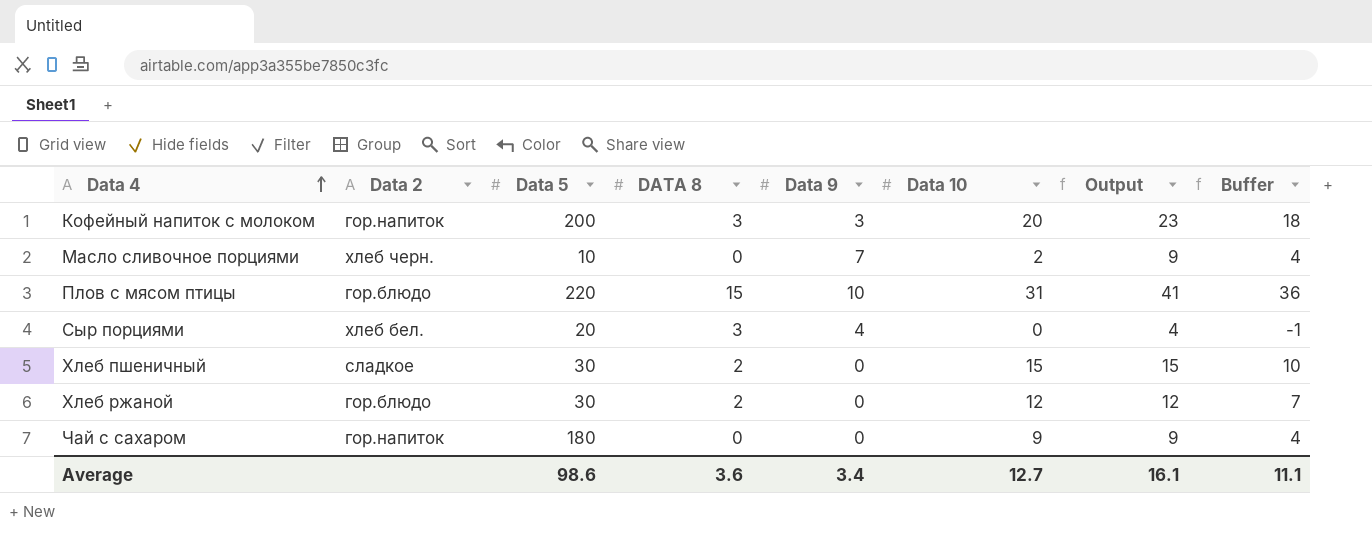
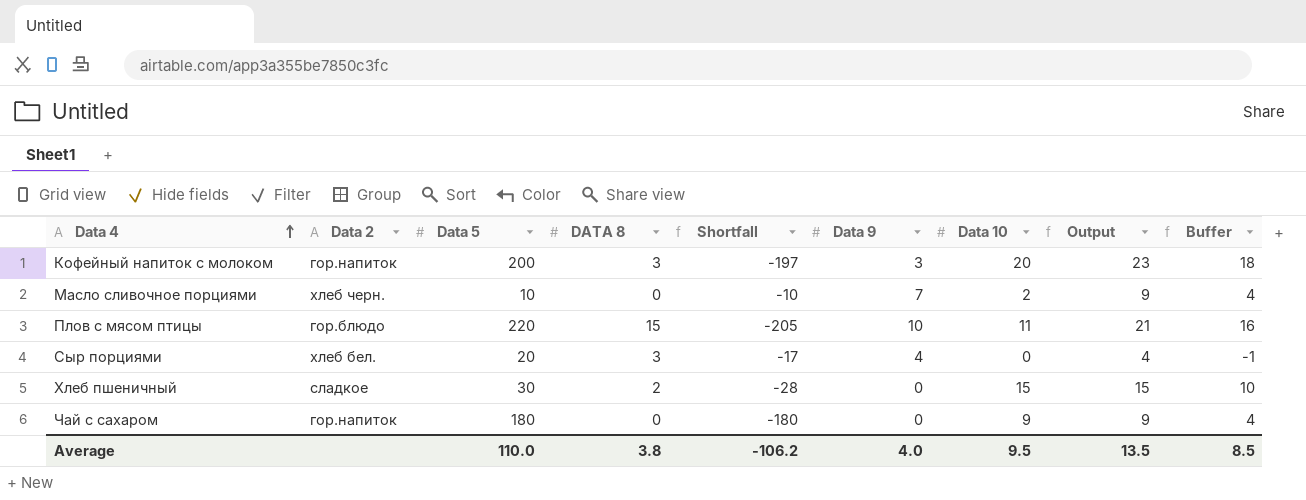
column Shortfall | formula: none -> [DATA 8] - [Data 5]
row Хлеб ржаной: гор.блюдо | 30 | 2 | 0 | 12 | 12 | 7 -> none
Плов с мясом птицы | Data 10: 31 -> 11
Плов с мясом птицы | Output: 41 -> 21
Плов с мясом птицы | Buffer: 36 -> 16
Average | Data 5: 98.6 -> 110.0
Average | DATA 8: 3.6 -> 3.8
Average | Data 9: 3.4 -> 4.0
Average | Data 10: 12.7 -> 9.5
Average | Output: 16.1 -> 13.5
Average | Buffer: 11.1 -> 8.5

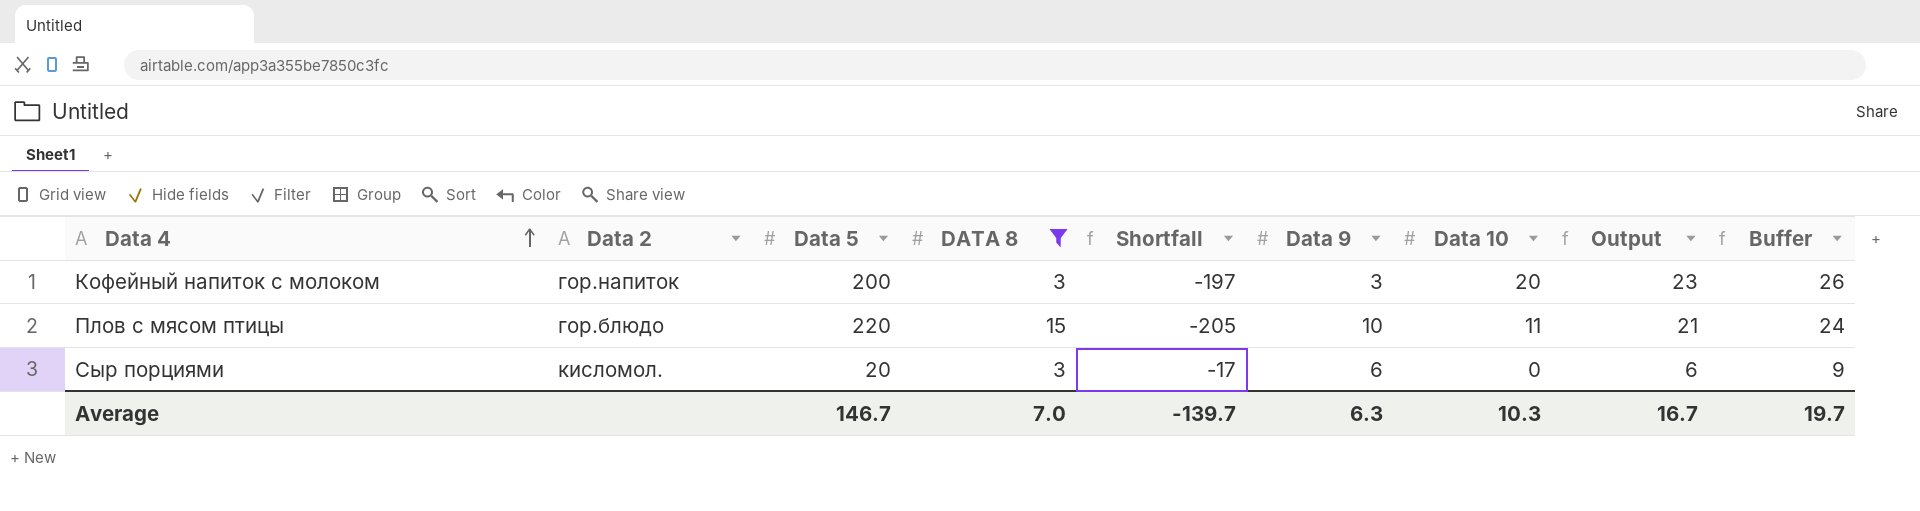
filter: none -> DATA 8 >= 3
column Buffer | formula: [Output] - 5 -> [Output] + 3
Сыр порциями | Data 2: хлеб бел. -> кисломол.
Сыр порциями | Data 9: 4 -> 6
Сыр порциями | Output: 4 -> 6
Average | Data 5: 110.0 -> 146.7
Average | DATA 8: 3.8 -> 7.0
Average | Shortfall: -106.2 -> -139.7
Average | Data 9: 4.0 -> 6.3
Average | Data 10: 9.5 -> 10.3
Average | Output: 13.5 -> 16.7
Average | Buffer: 8.5 -> 19.7

